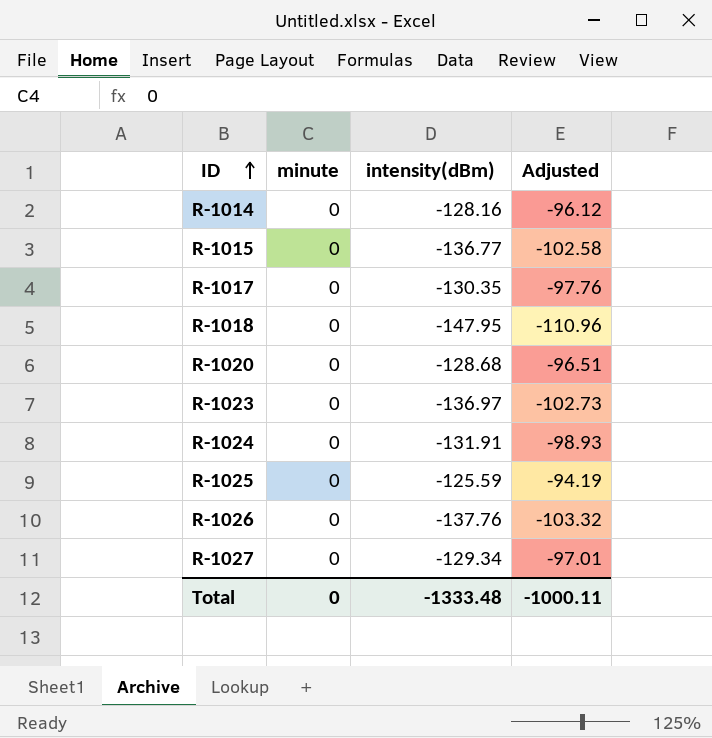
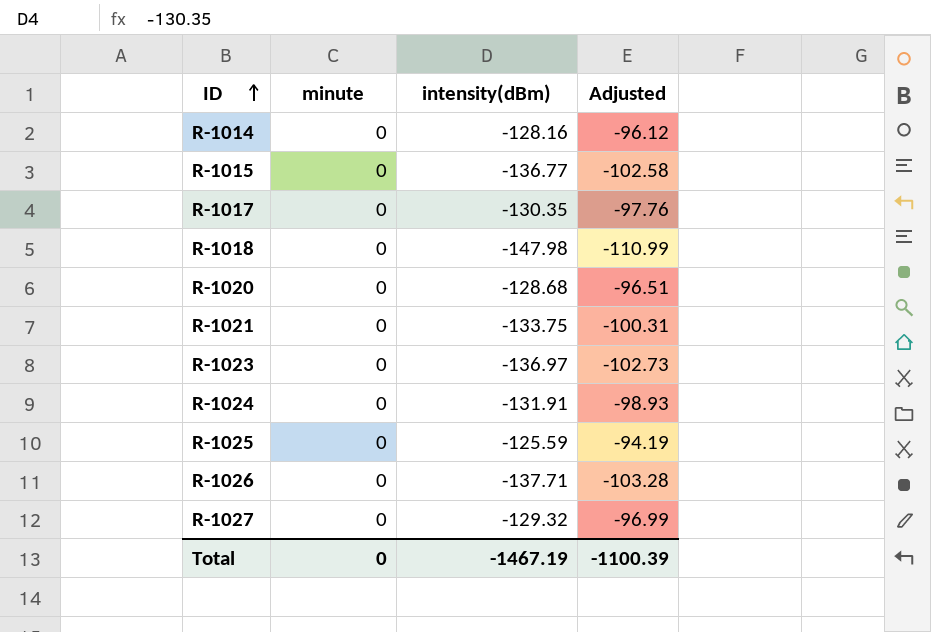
R-1018 | intensity(dBm): -147.95 -> -147.98
R-1018 | Adjusted: -110.96 -> -110.99
row R-1021: none -> 0 | -133.75 | -100.31
R-1026 | intensity(dBm): -137.76 -> -137.71
R-1026 | Adjusted: -103.32 -> -103.28
R-1027 | intensity(dBm): -129.34 -> -129.32
R-1027 | Adjusted: -97.01 -> -96.99
Total | intensity(dBm): -1333.48 -> -1467.19
Total | Adjusted: -1000.11 -> -1100.39

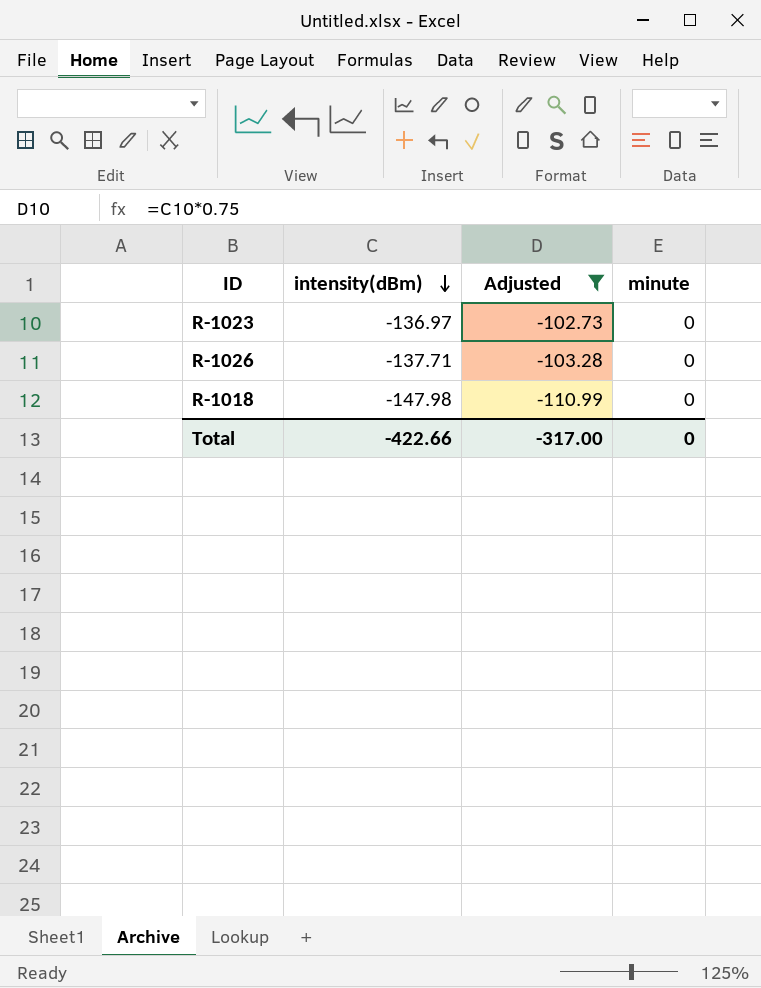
filter: none -> Adjusted <= -102.73
row order: ID ascending -> intensity(dBm) descending
column minute | position: 2 -> 4
Total | intensity(dBm): -1467.19 -> -422.66
Total | Adjusted: -1100.39 -> -317.00

